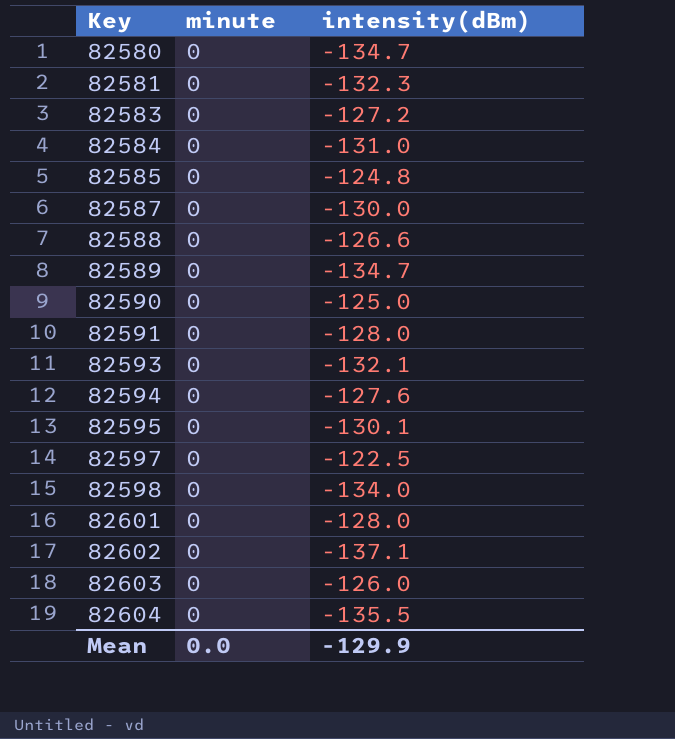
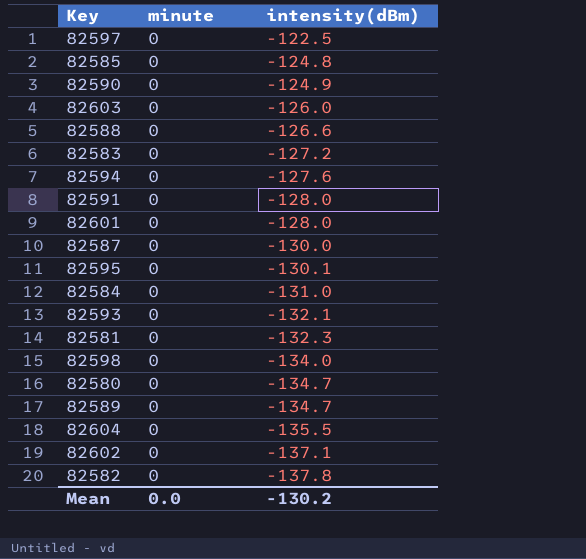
row order: Key ascending -> intensity(dBm) descending
82590 | intensity(dBm): -125.0 -> -124.9
row 82582: none -> 0 | -137.8
Mean | intensity(dBm): -129.9 -> -130.2

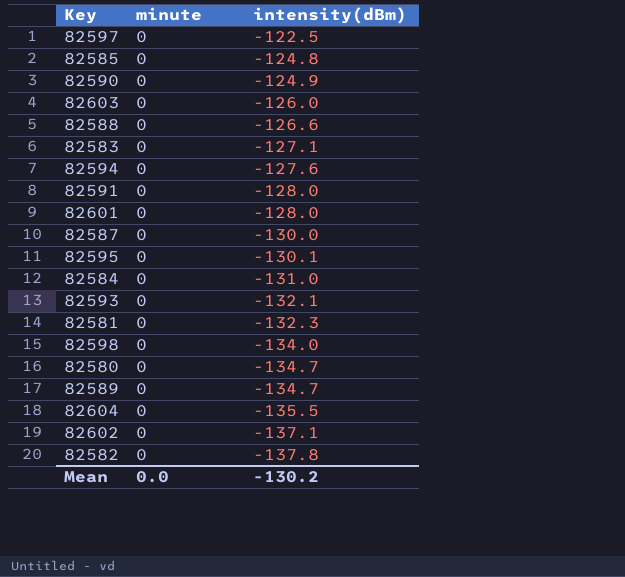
82583 | intensity(dBm): -127.2 -> -127.1

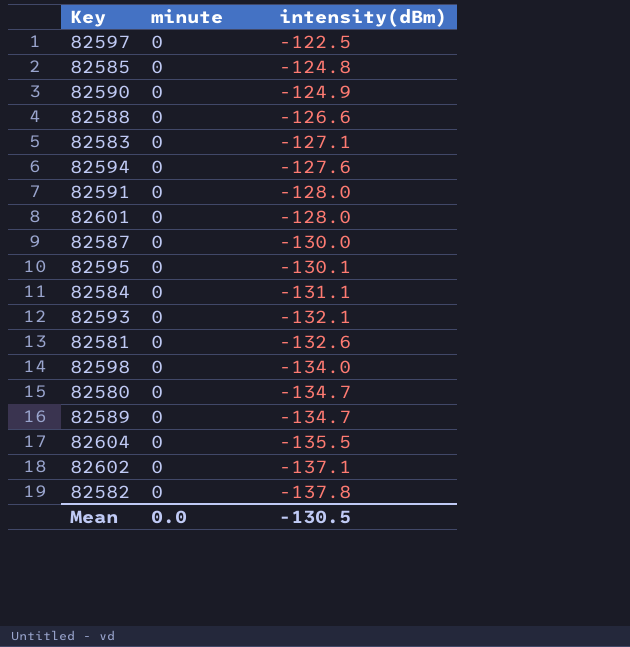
row 82603: 0 | -126.0 -> none
82584 | intensity(dBm): -131.0 -> -131.1
82581 | intensity(dBm): -132.3 -> -132.6
Mean | intensity(dBm): -130.2 -> -130.5

